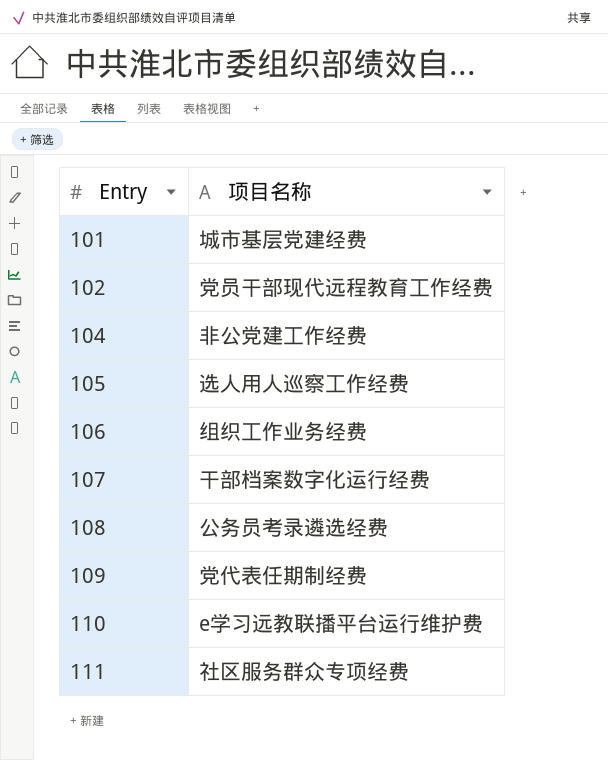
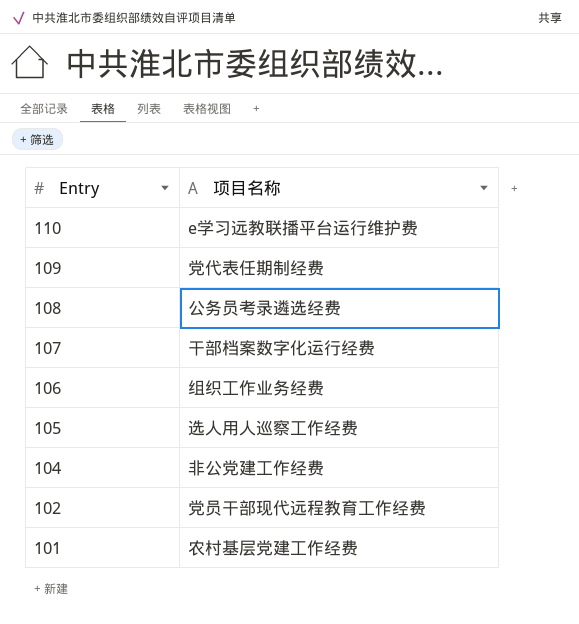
row order: Entry ascending -> Entry descending
row 111: 社区服务群众专项经费 -> none
101 | 项目名称: 城市基层党建经费 -> 农村基层党建工作经费

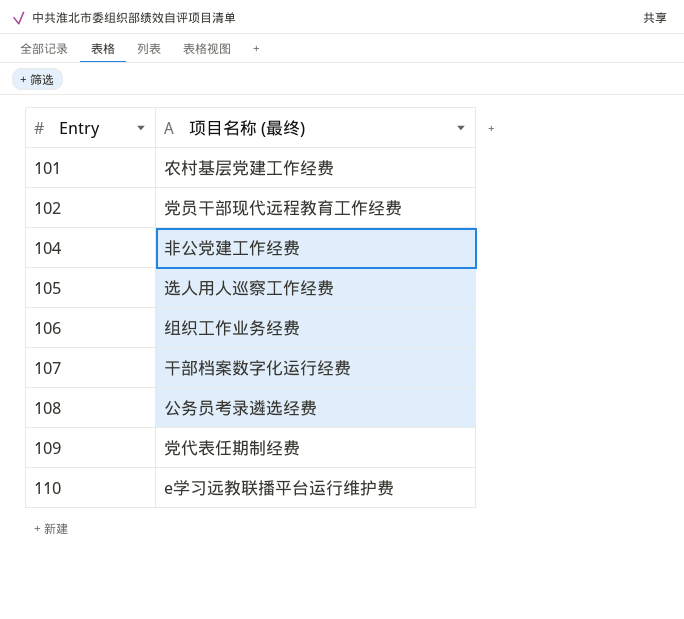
row order: Entry descending -> Entry ascending
column name: 项目名称 -> 项目名称 (最终)

